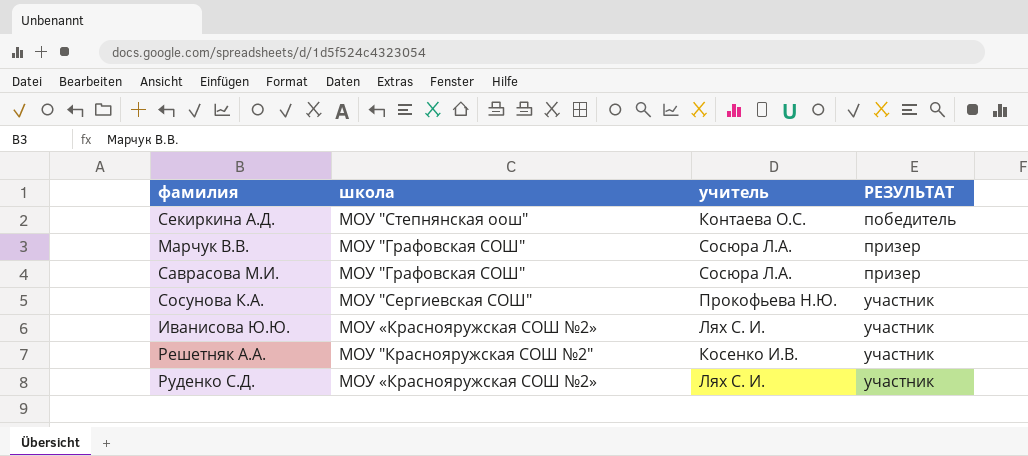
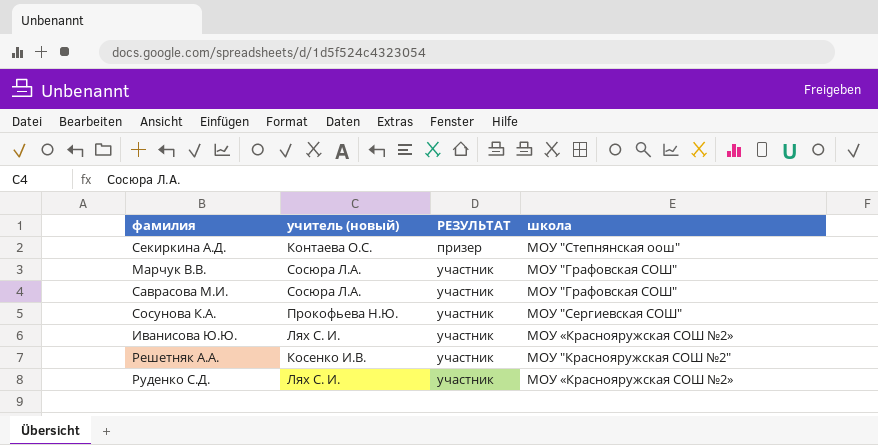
column name: учитель -> учитель (новый)
column школа | position: 2 -> 4
Секиркина А.Д. | РЕЗУЛЬТАТ: победитель -> призер
Марчук В.В. | РЕЗУЛЬТАТ: призер -> участник
Саврасова М.И. | РЕЗУЛЬТАТ: призер -> участник

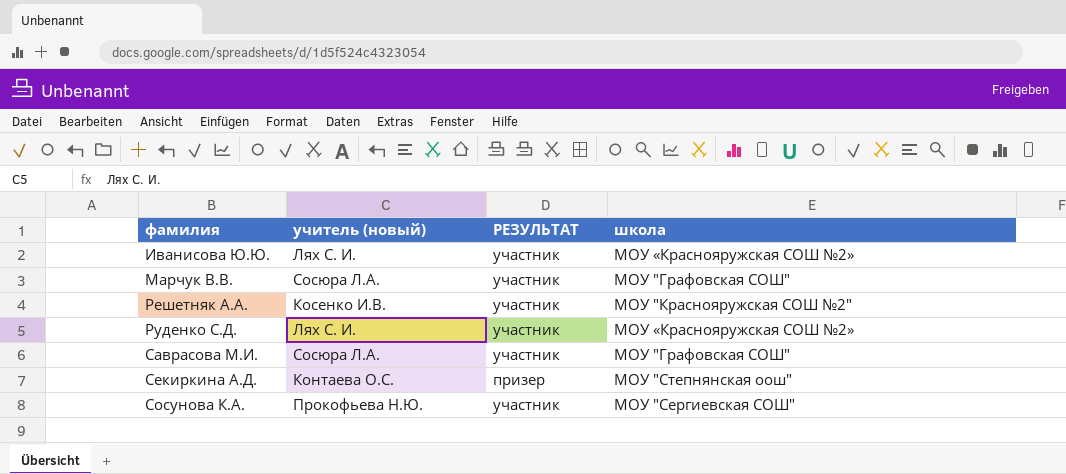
row order: РЕЗУЛЬТАТ ascending -> фамилия ascending

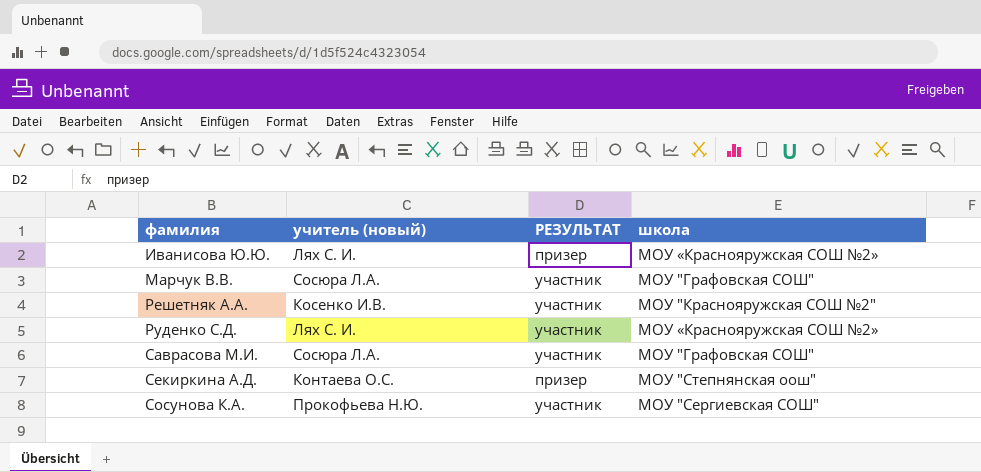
Иванисова Ю.Ю. | РЕЗУЛЬТАТ: участник -> призер

